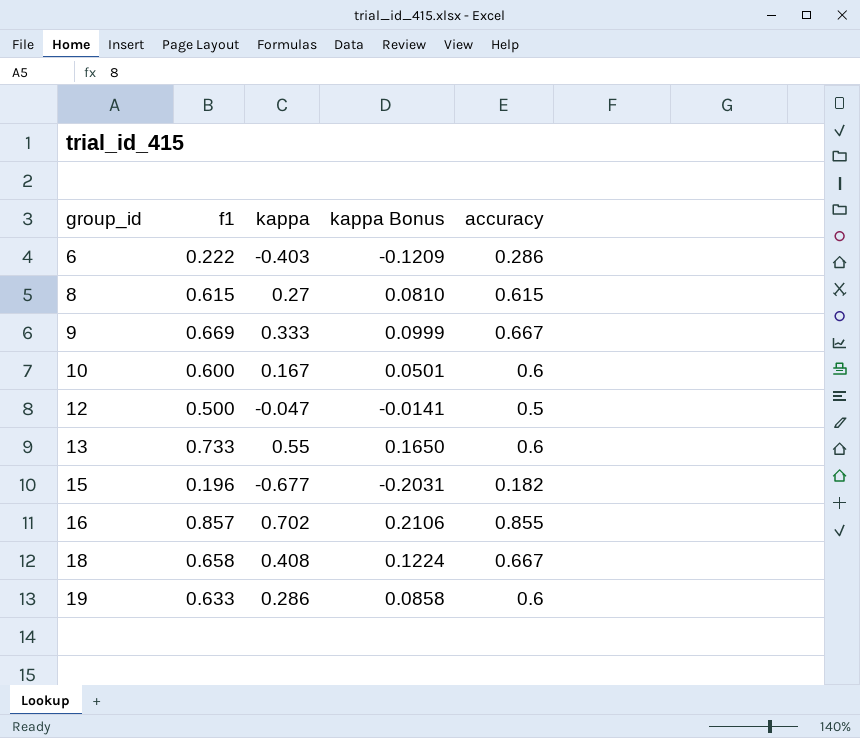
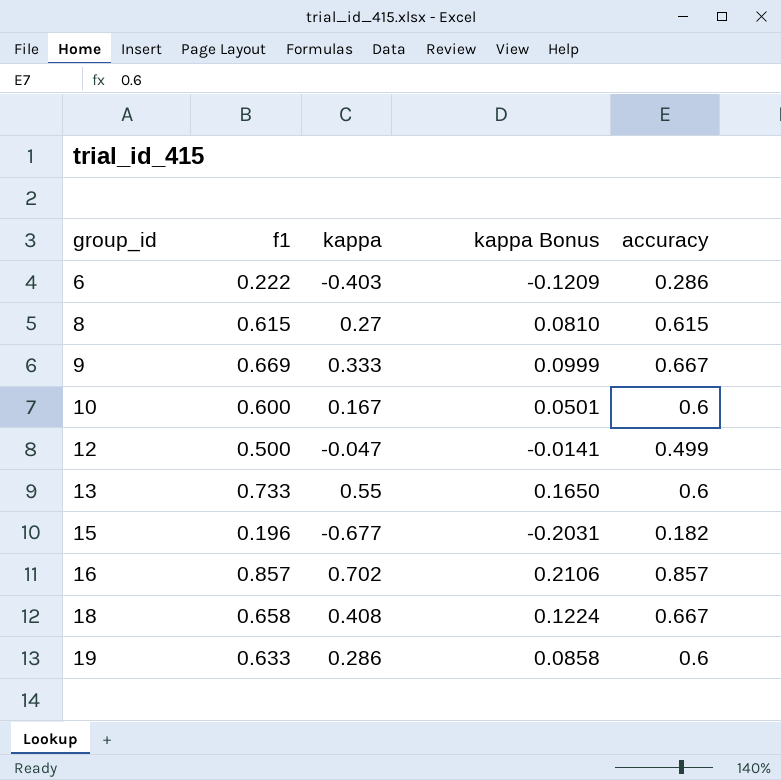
12 | accuracy: 0.5 -> 0.499
16 | accuracy: 0.855 -> 0.857

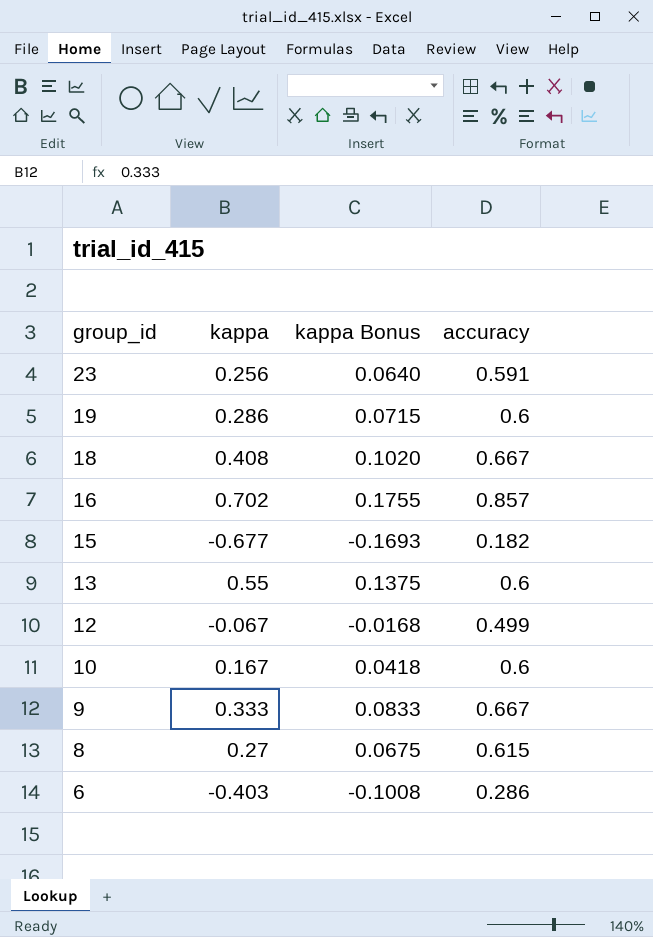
row order: group_id ascending -> group_id descending
column f1 | position: 2 -> none
column kappa Bonus | formula: [kappa] * 0.3 -> [kappa] * 0.25
row 23: none -> 0.256 | 0.0640 | 0.591
12 | kappa: -0.047 -> -0.067

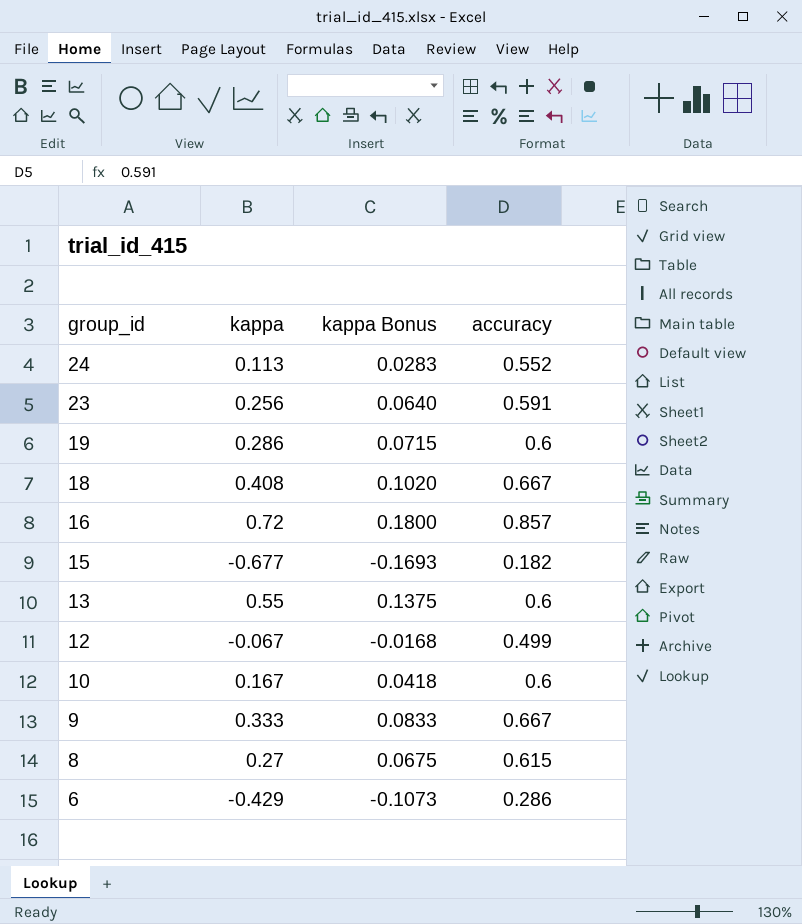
row 24: none -> 0.113 | 0.0283 | 0.552
16 | kappa: 0.702 -> 0.72
16 | kappa Bonus: 0.1755 -> 0.1800
6 | kappa: -0.403 -> -0.429
6 | kappa Bonus: -0.1008 -> -0.1073

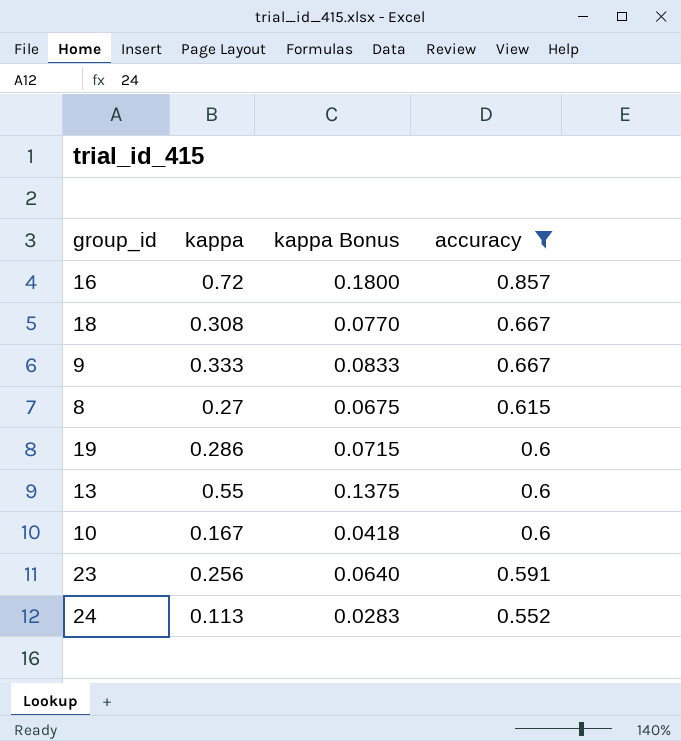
filter: none -> accuracy >= 0.552
row order: group_id descending -> accuracy descending
18 | kappa: 0.408 -> 0.308
18 | kappa Bonus: 0.1020 -> 0.0770

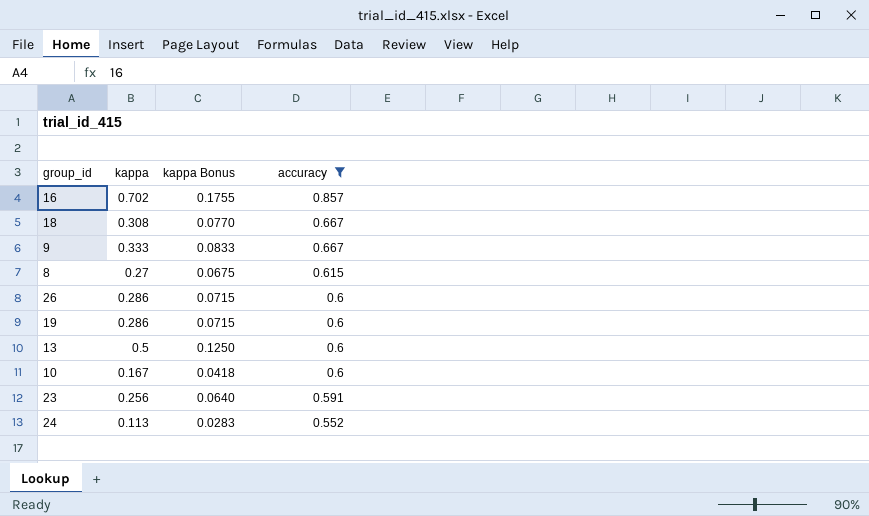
16 | kappa: 0.72 -> 0.702
16 | kappa Bonus: 0.1800 -> 0.1755
row 26: none -> 0.286 | 0.0715 | 0.6
13 | kappa: 0.55 -> 0.5
13 | kappa Bonus: 0.1375 -> 0.1250

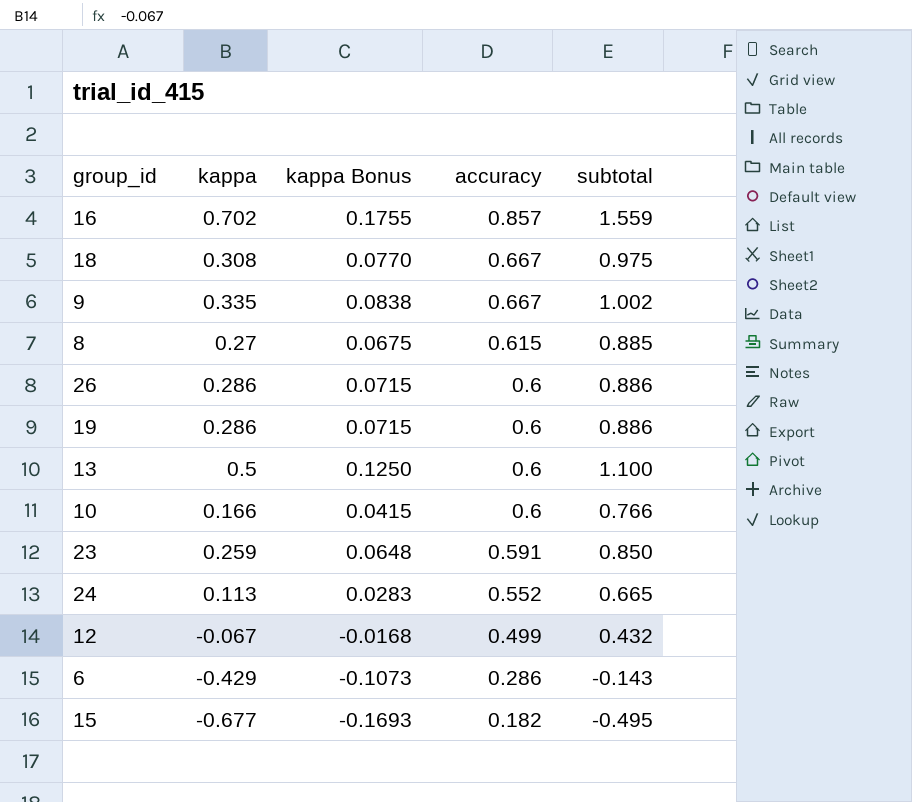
filter: accuracy >= 0.552 -> none
column subtotal | formula: none -> [kappa] + [accuracy]
9 | kappa: 0.333 -> 0.335
9 | kappa Bonus: 0.0833 -> 0.0838
10 | kappa: 0.167 -> 0.166
10 | kappa Bonus: 0.0418 -> 0.0415
23 | kappa: 0.256 -> 0.259
23 | kappa Bonus: 0.0640 -> 0.0648

